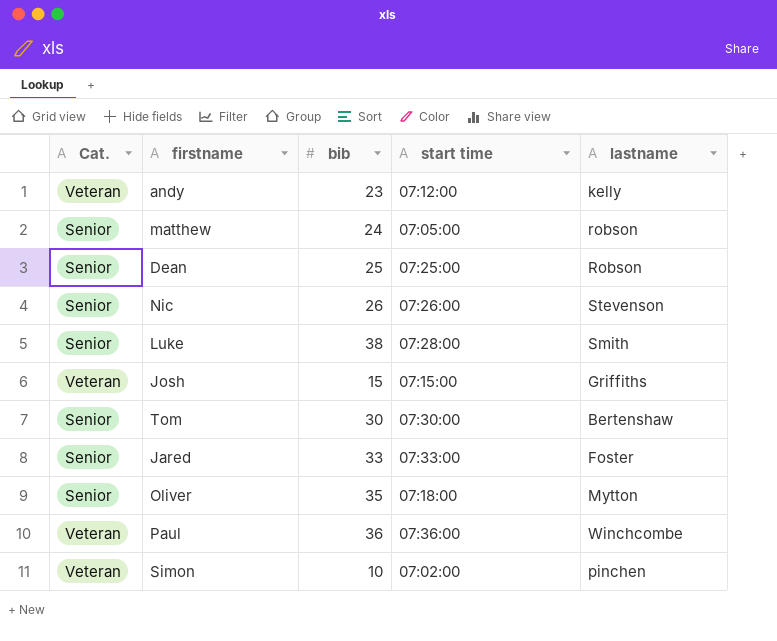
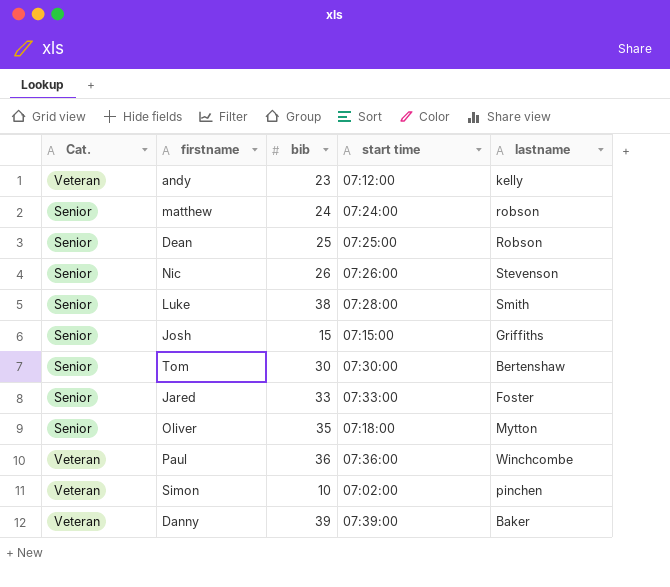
matthew | start time: 07:05:00 -> 07:24:00
Josh | Cat.: Veteran -> Senior
row Danny: none -> Veteran | 39 | 07:39:00 | Baker

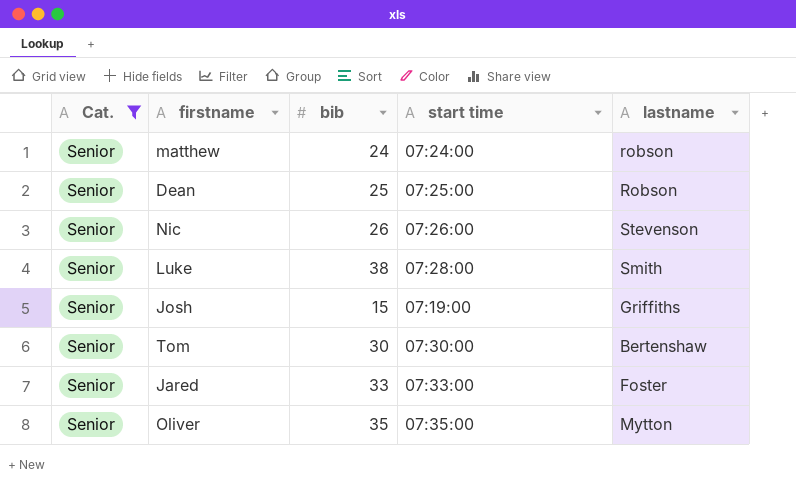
filter: none -> Cat. = Senior
Josh | start time: 07:15:00 -> 07:19:00
Oliver | start time: 07:18:00 -> 07:35:00

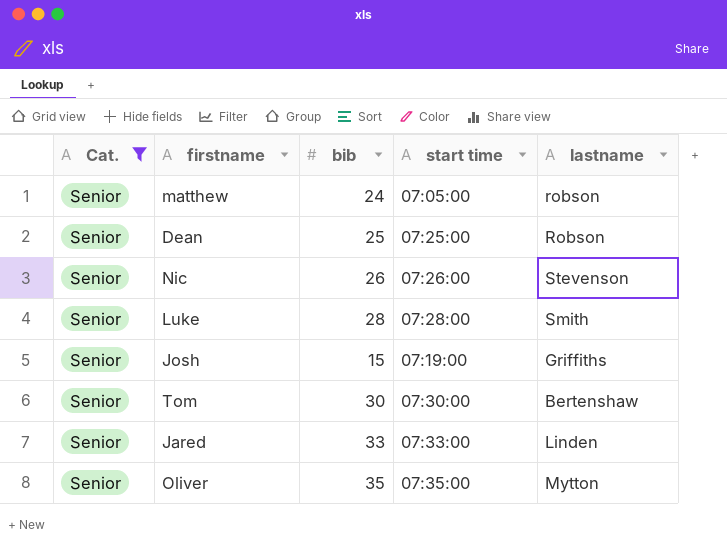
matthew | start time: 07:24:00 -> 07:05:00
Luke | bib: 38 -> 28
Jared | lastname: Foster -> Linden

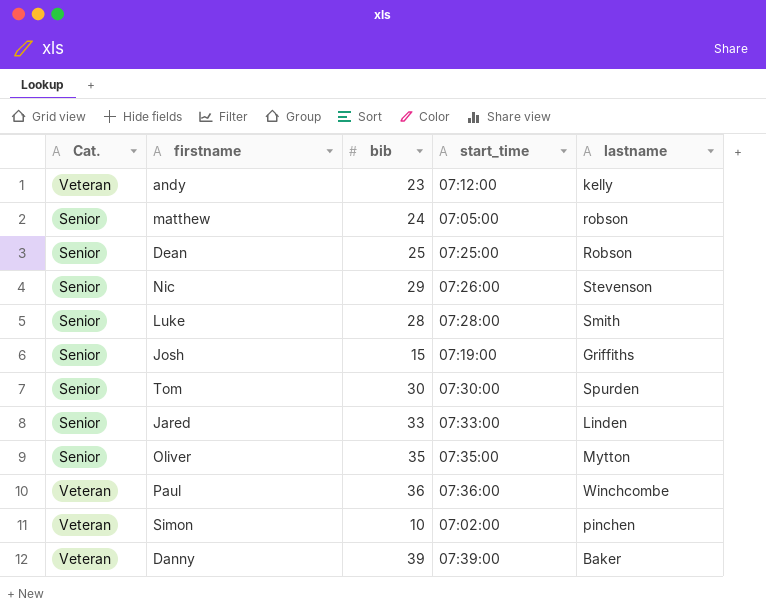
filter: Cat. = Senior -> none
column name: start time -> start_time
Nic | bib: 26 -> 29
Tom | lastname: Bertenshaw -> Spurden

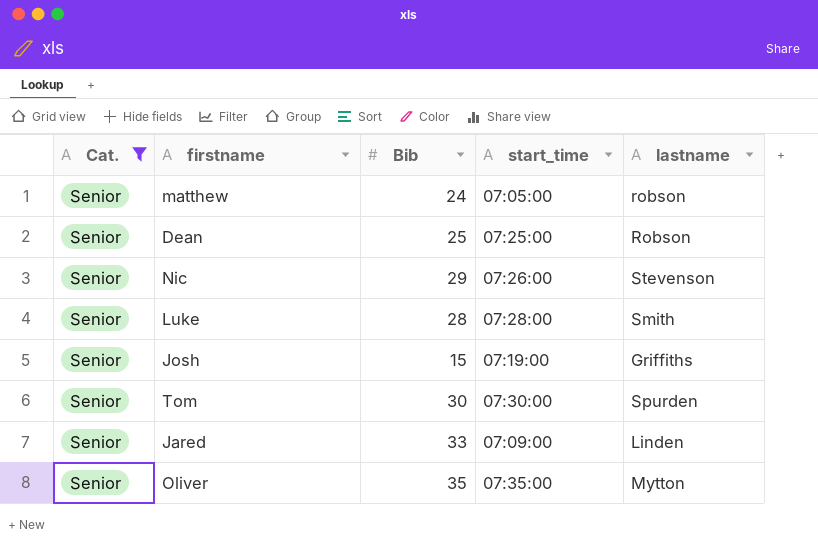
filter: none -> Cat. = Senior
column name: bib -> Bib
Jared | start_time: 07:33:00 -> 07:09:00

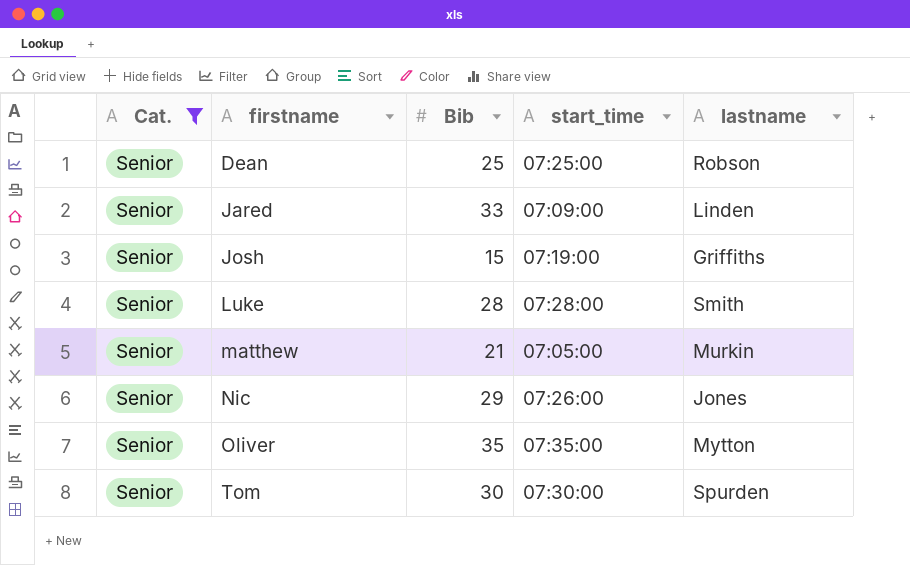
row order: none -> firstname ascending
matthew | Bib: 24 -> 21
matthew | lastname: robson -> Murkin
Nic | lastname: Stevenson -> Jones

